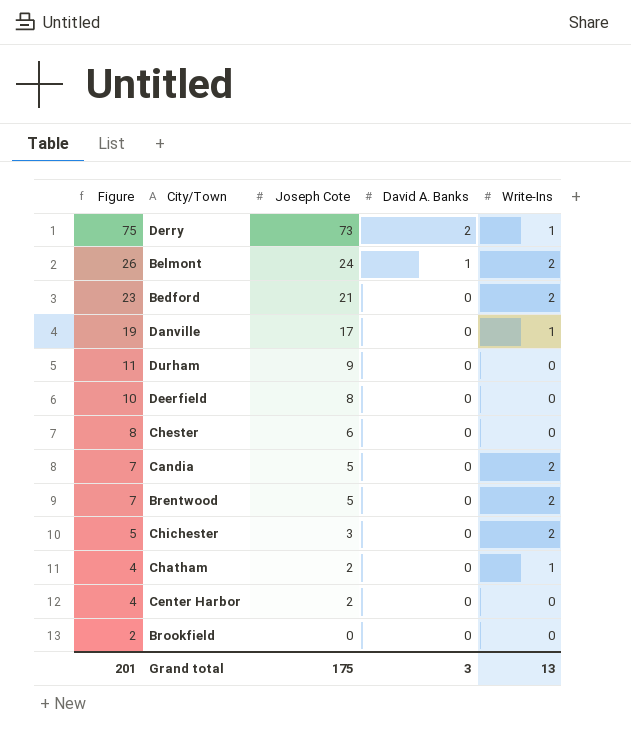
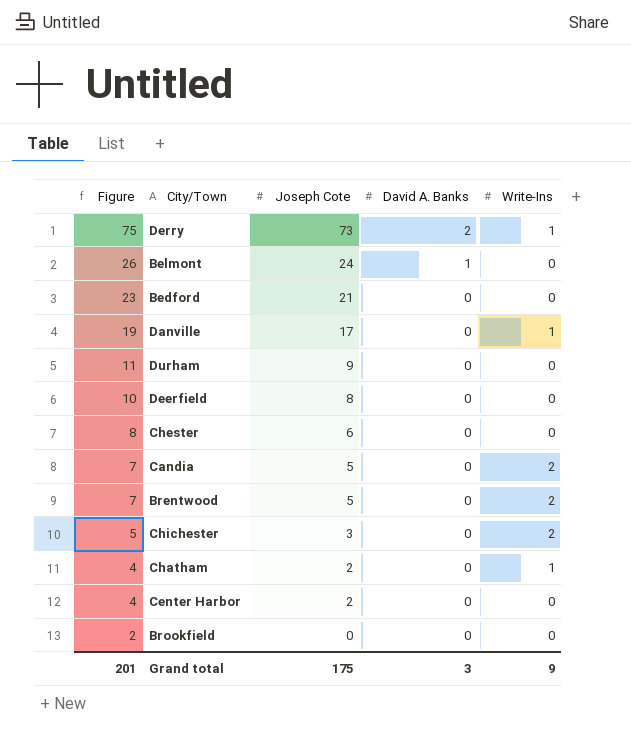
Belmont | Write-Ins: 2 -> 0
Bedford | Write-Ins: 2 -> 0
Grand total | Write-Ins: 13 -> 9

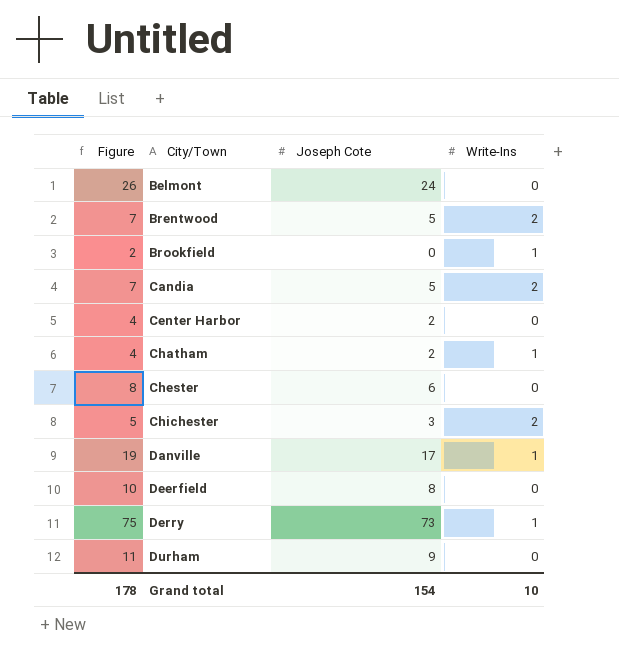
row order: Figure descending -> City/Town ascending
column David A. Banks | position: 4 -> none
row Bedford: 23 | 21 | 0 | 0 -> none
Brookfield | Write-Ins: 0 -> 1
Grand total | Figure: 201 -> 178
Grand total | Joseph Cote: 175 -> 154
Grand total | Write-Ins: 9 -> 10

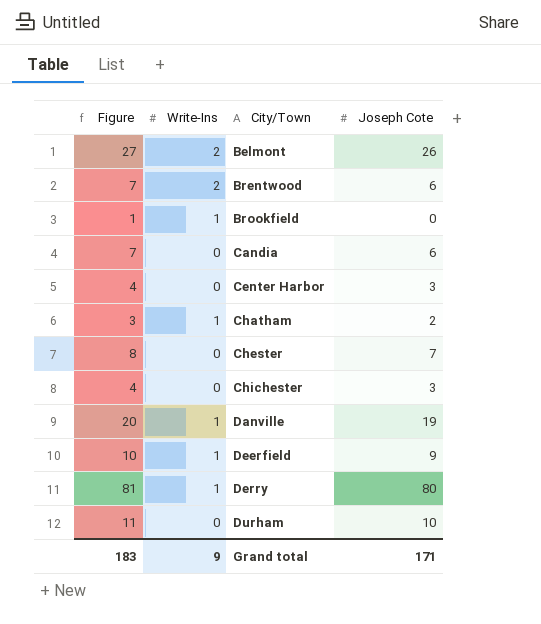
column Figure | formula: [Joseph Cote] + 2 -> [Joseph Cote] + 1
column Write-Ins | position: 4 -> 2
Belmont | Write-Ins: 0 -> 2
Belmont | Joseph Cote: 24 -> 26
Brentwood | Joseph Cote: 5 -> 6
Candia | Write-Ins: 2 -> 0
Candia | Joseph Cote: 5 -> 6
Center Harbor | Joseph Cote: 2 -> 3
Chester | Joseph Cote: 6 -> 7
Chichester | Write-Ins: 2 -> 0
Danville | Joseph Cote: 17 -> 19
Deerfield | Write-Ins: 0 -> 1
Deerfield | Joseph Cote: 8 -> 9
Derry | Joseph Cote: 73 -> 80
Durham | Joseph Cote: 9 -> 10
Grand total | Figure: 178 -> 183
Grand total | Write-Ins: 10 -> 9
Grand total | Joseph Cote: 154 -> 171

